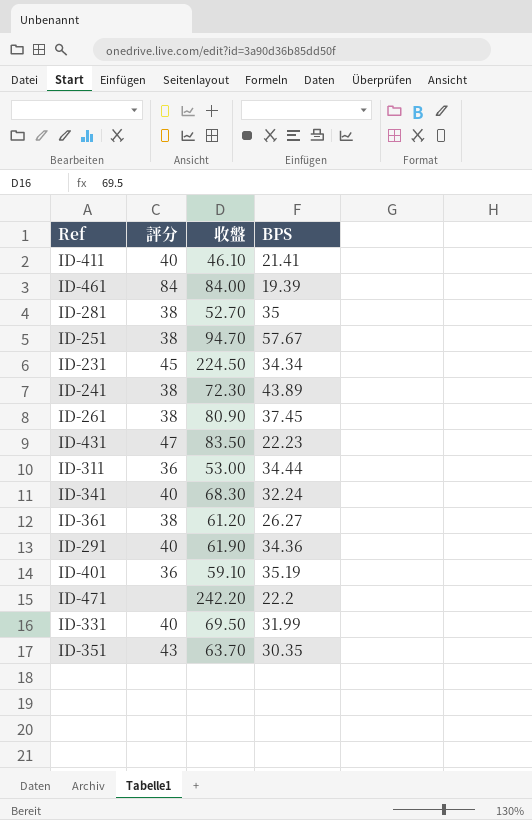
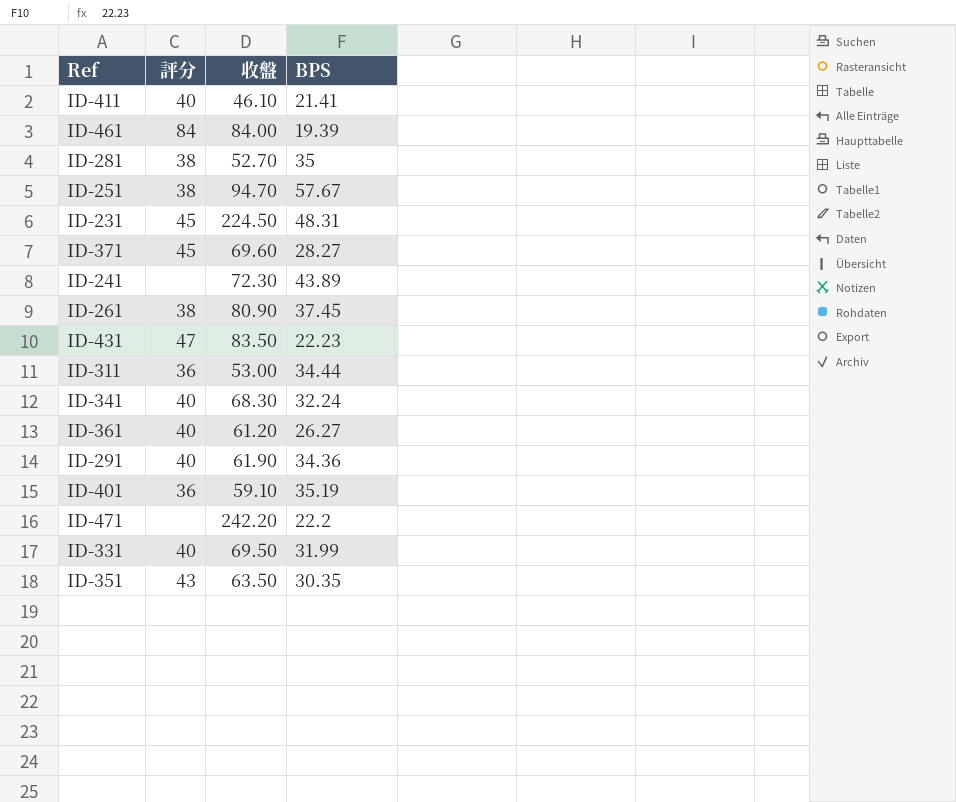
ID-231 | BPS: 34.34 -> 48.31
row ID-371: none -> 45 | 69.60 | 28.27
ID-241 | 評分: 38 -> none
ID-361 | 評分: 38 -> 40
ID-351 | 收盤: 63.70 -> 63.50

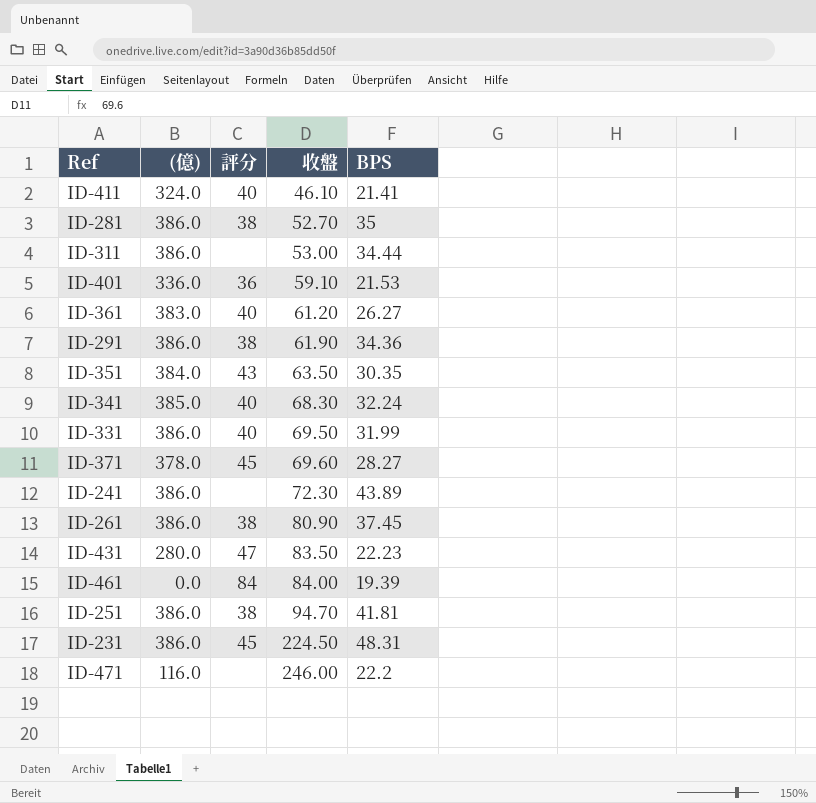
row order: none -> 收盤 ascending
column (億) | position: none -> 2
ID-311 | 評分: 36 -> none
ID-401 | BPS: 35.19 -> 21.53
ID-291 | 評分: 40 -> 38
ID-251 | BPS: 57.67 -> 41.81
ID-471 | 收盤: 242.20 -> 246.00

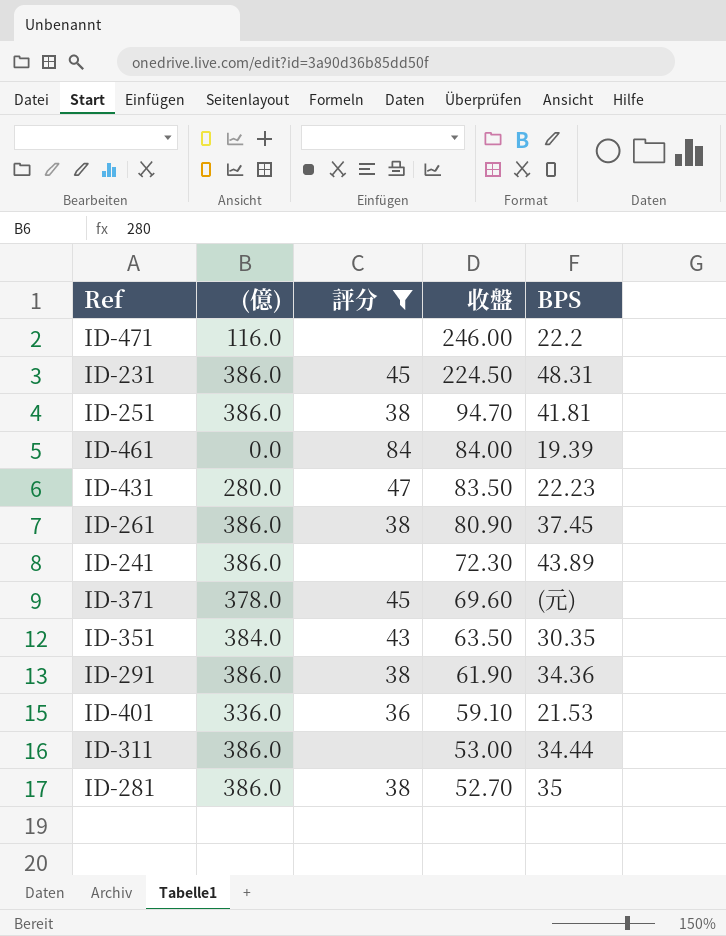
filter: none -> 評分 != 40
row order: 收盤 ascending -> 收盤 descending
ID-371 | BPS: 28.27 -> (元)

